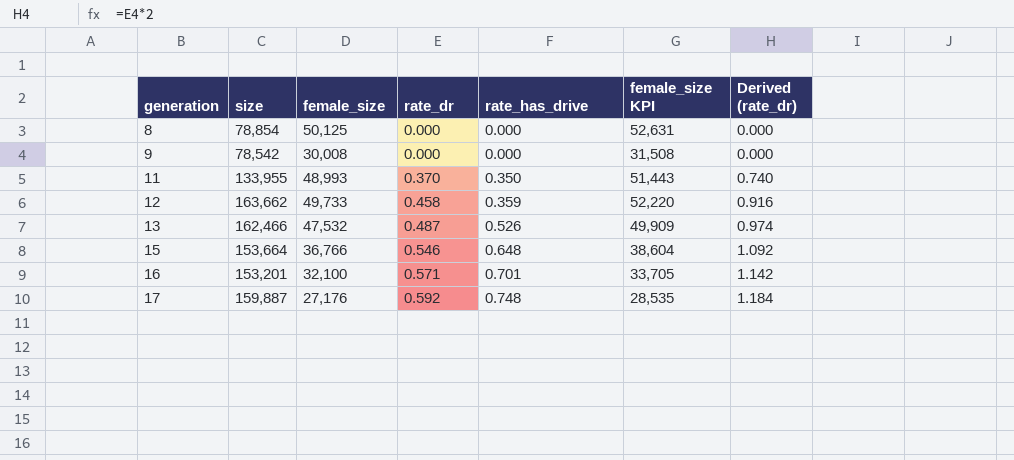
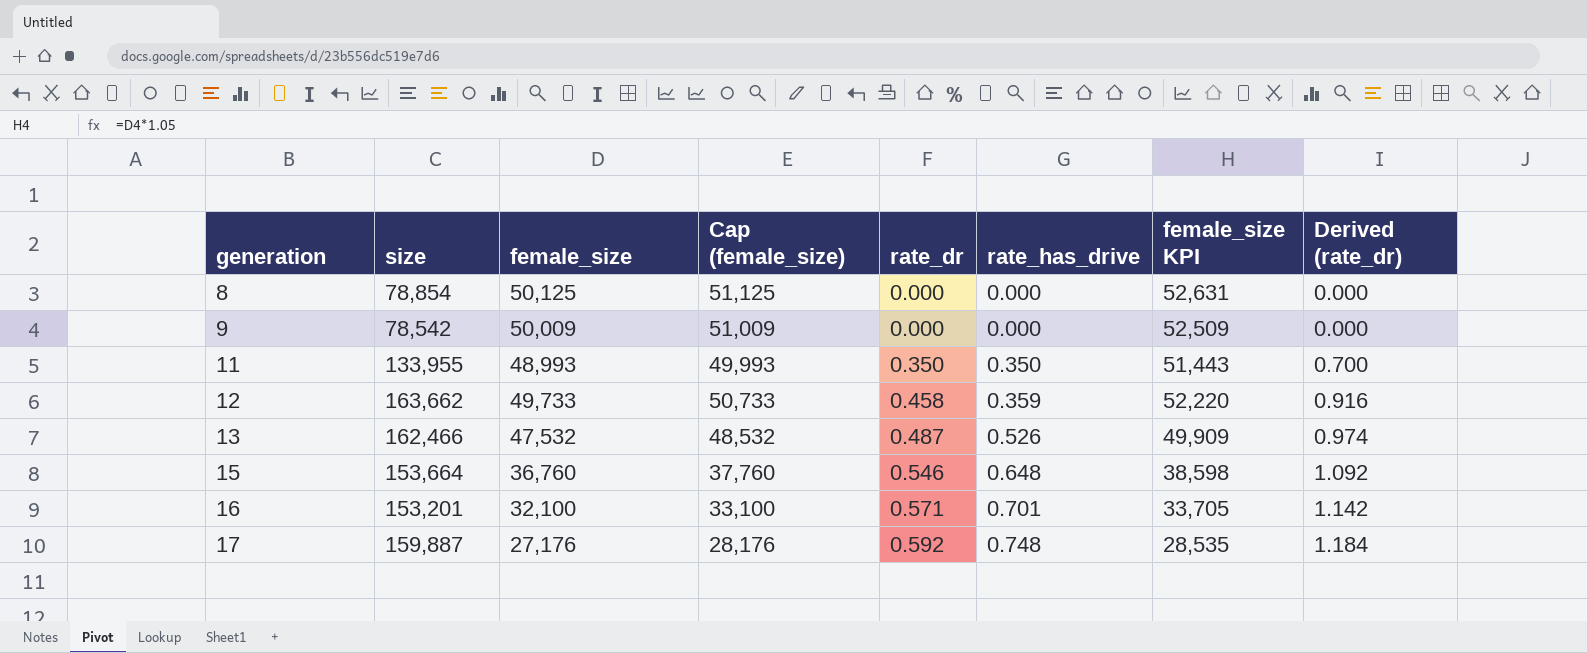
column Cap (female_size) | formula: none -> [female_size] + 1000
9 | female_size: 30,008 -> 50,009
9 | female_size KPI: 31,508 -> 52,509
11 | rate_dr: 0.370 -> 0.350
11 | Derived (rate_dr): 0.740 -> 0.700
15 | female_size: 36,766 -> 36,760
15 | female_size KPI: 38,604 -> 38,598

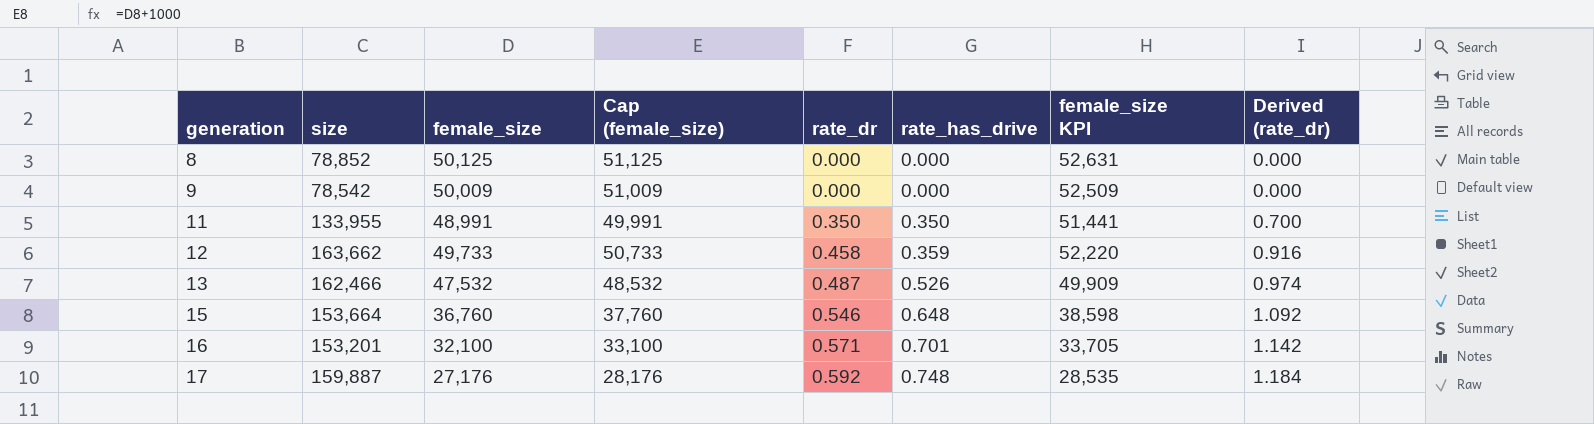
8 | size: 78,854 -> 78,852
11 | female_size: 48,993 -> 48,991
11 | Cap (female_size): 49,993 -> 49,991
11 | female_size KPI: 51,443 -> 51,441

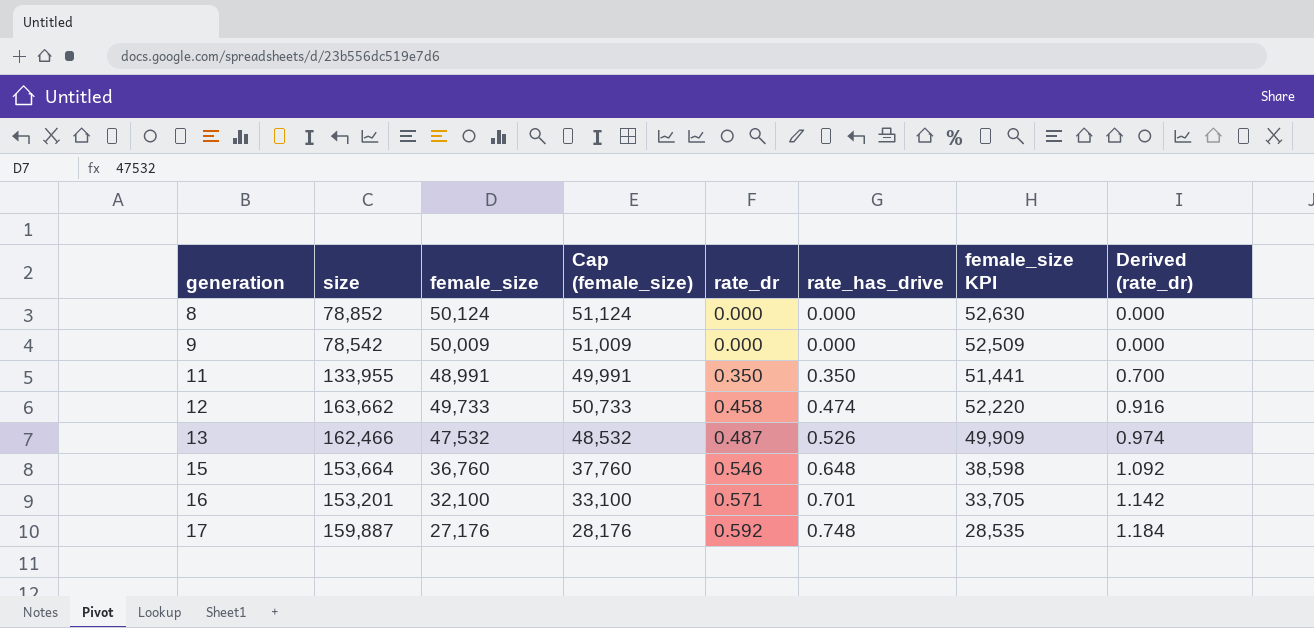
8 | female_size: 50,125 -> 50,124
8 | Cap (female_size): 51,125 -> 51,124
8 | female_size KPI: 52,631 -> 52,630
12 | rate_has_drive: 0.359 -> 0.474

